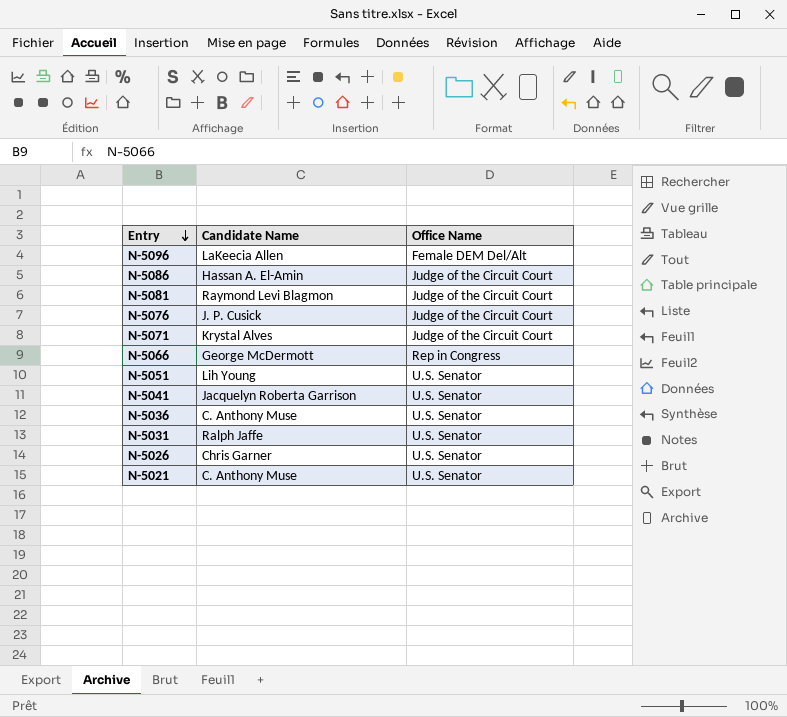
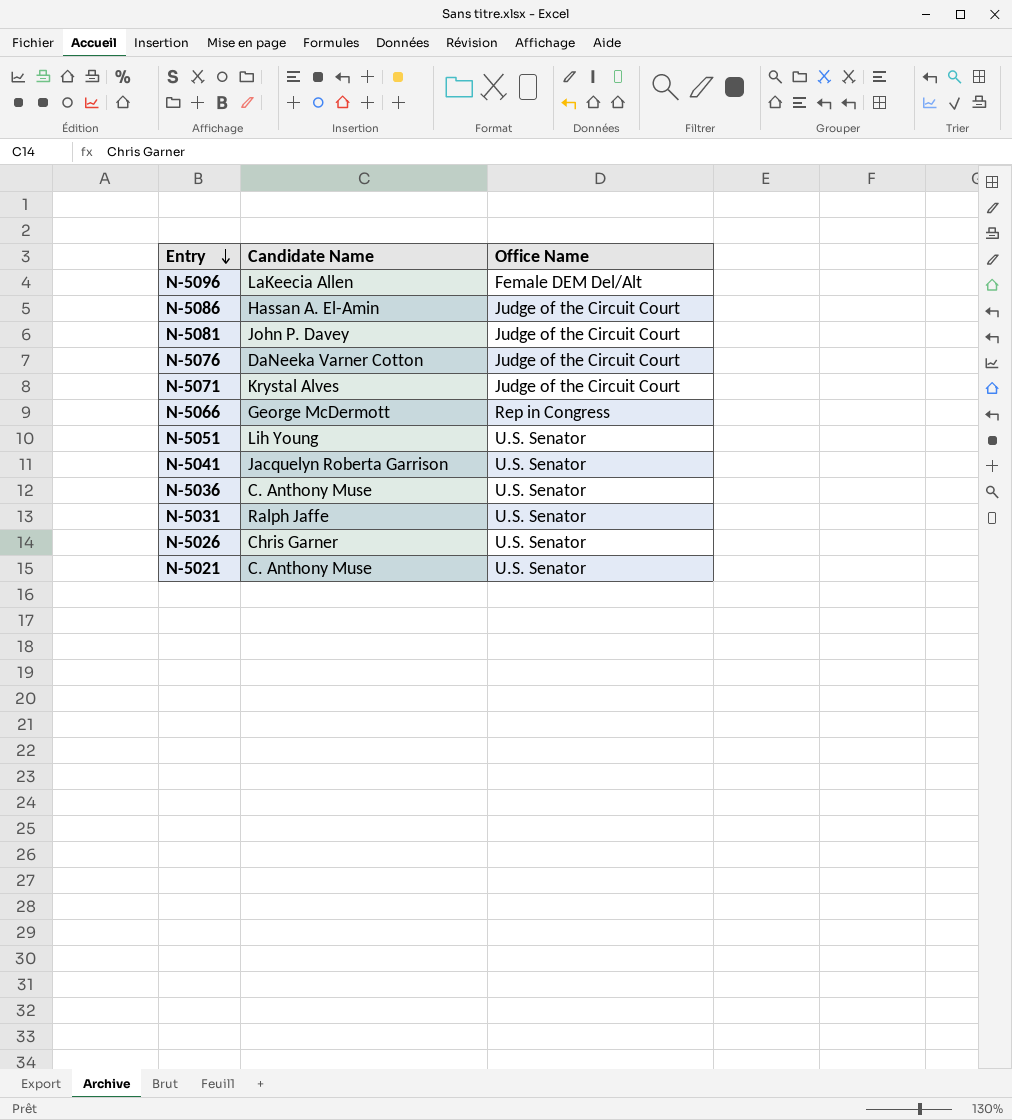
N-5081 | Candidate Name: Raymond Levi Blagmon -> John P. Davey
N-5076 | Candidate Name: J. P. Cusick -> DaNeeka Varner Cotton

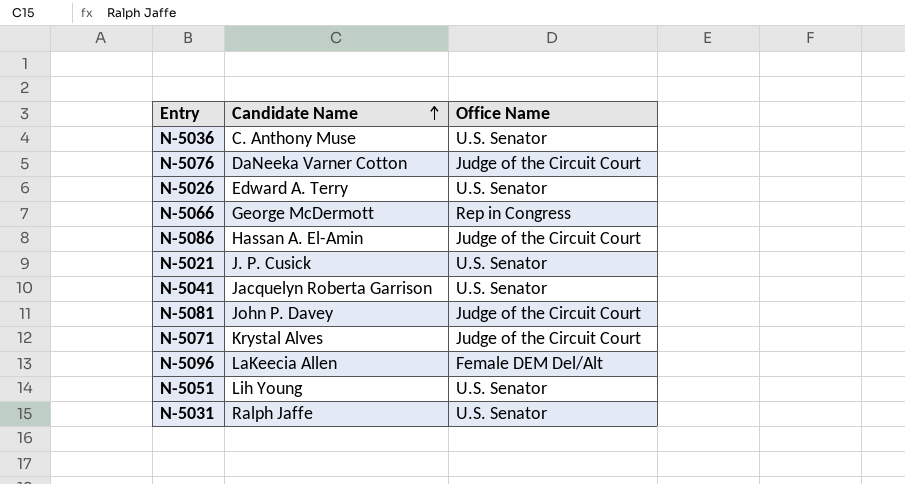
row order: Entry descending -> Candidate Name ascending
N-5026 | Candidate Name: Chris Garner -> Edward A. Terry
N-5021 | Candidate Name: C. Anthony Muse -> J. P. Cusick

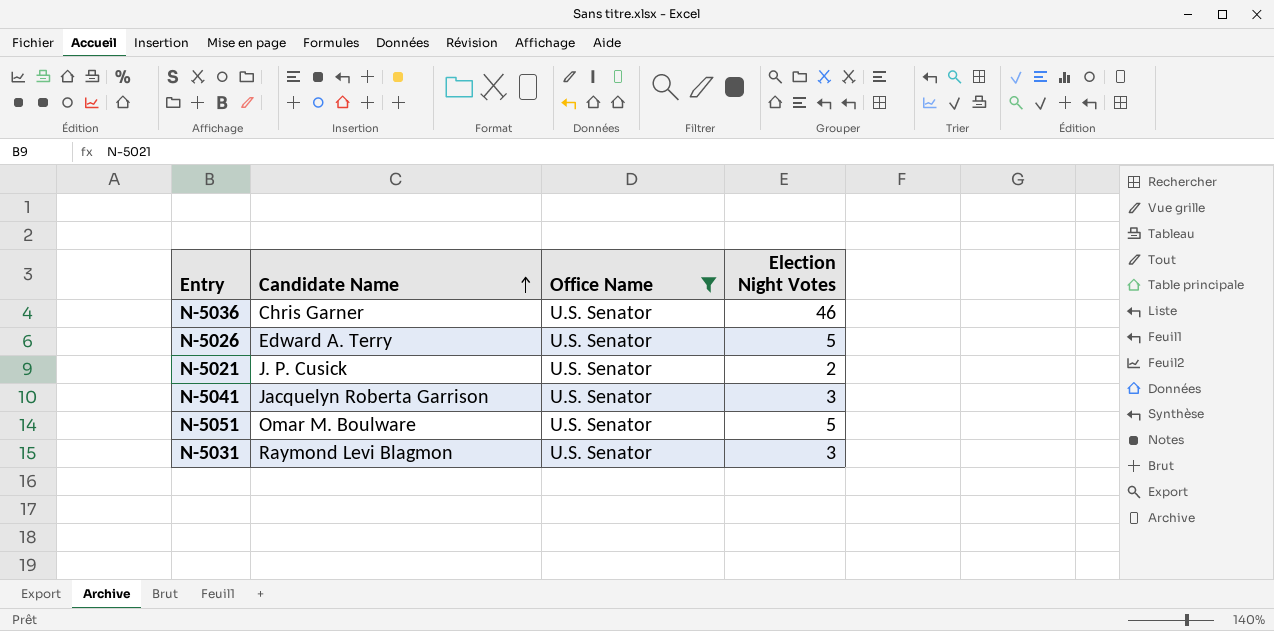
filter: none -> Office Name = U.S. Senator
column Election Night Votes | position: none -> 4
N-5036 | Candidate Name: C. Anthony Muse -> Chris Garner
N-5051 | Candidate Name: Lih Young -> Omar M. Boulware
N-5031 | Candidate Name: Ralph Jaffe -> Raymond Levi Blagmon

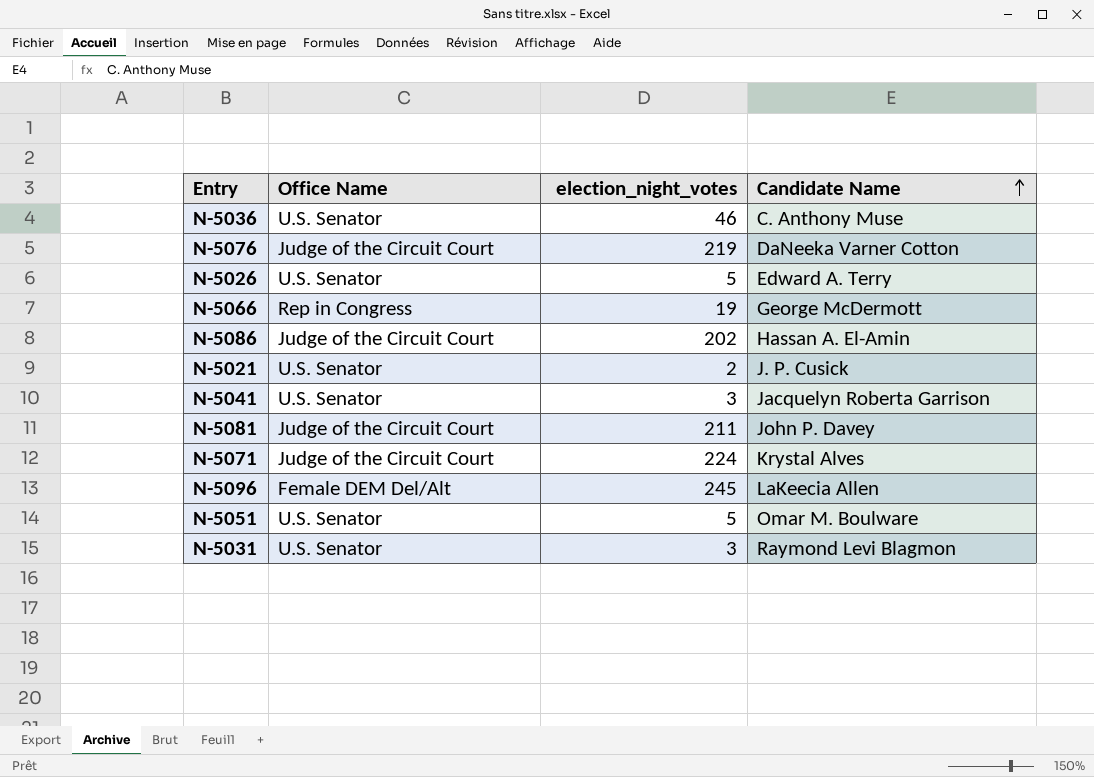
filter: Office Name = U.S. Senator -> none
column name: Election Night Votes -> election_night_votes
column Candidate Name | position: 2 -> 4
N-5036 | Candidate Name: Chris Garner -> C. Anthony Muse

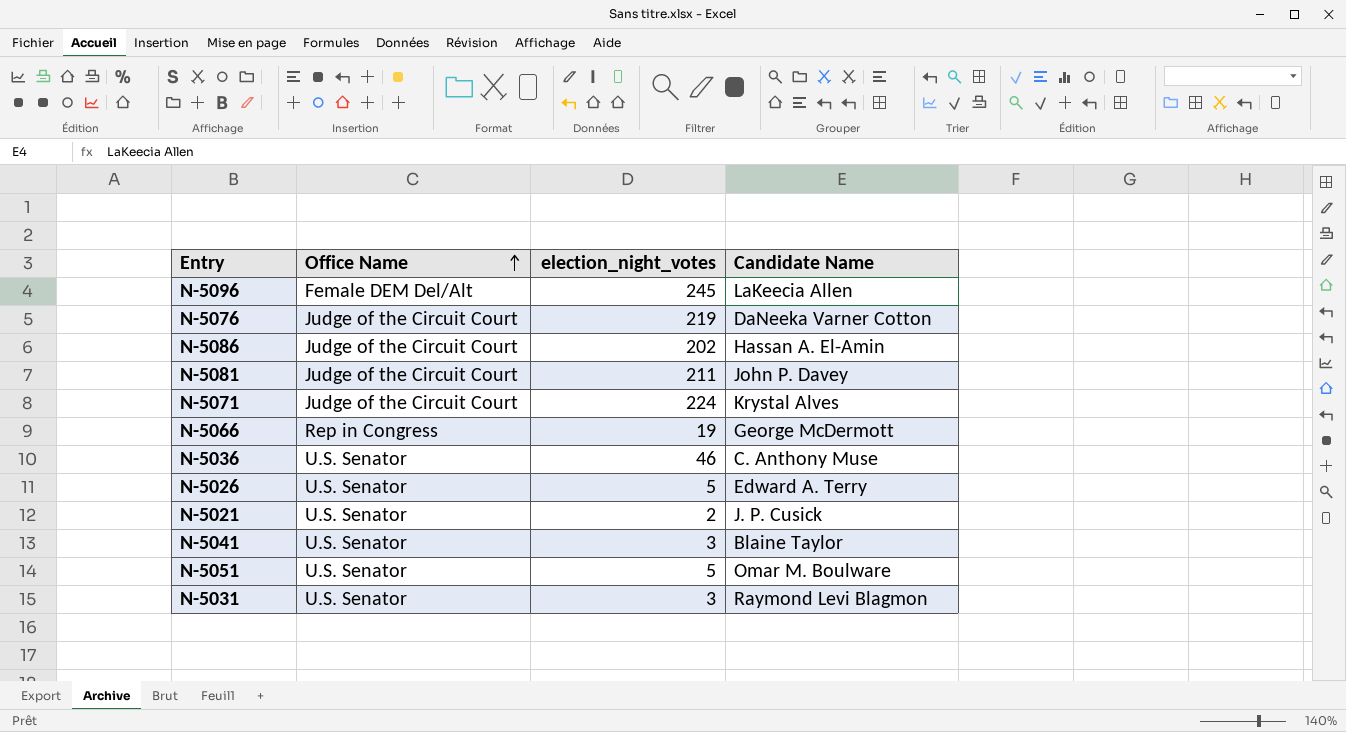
row order: Candidate Name ascending -> Office Name ascending
N-5041 | Candidate Name: Jacquelyn Roberta Garrison -> Blaine Taylor

